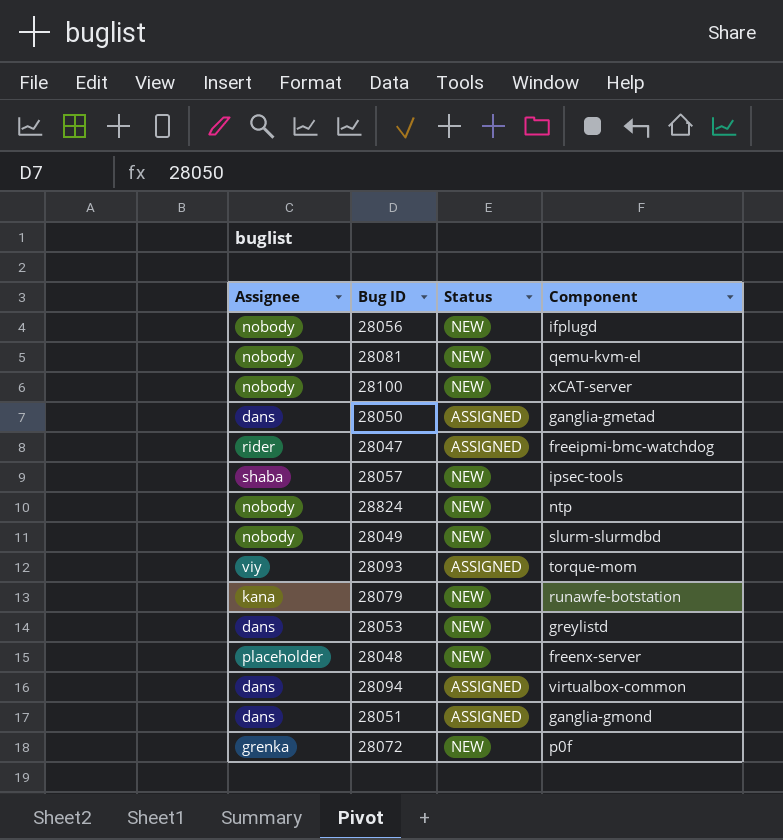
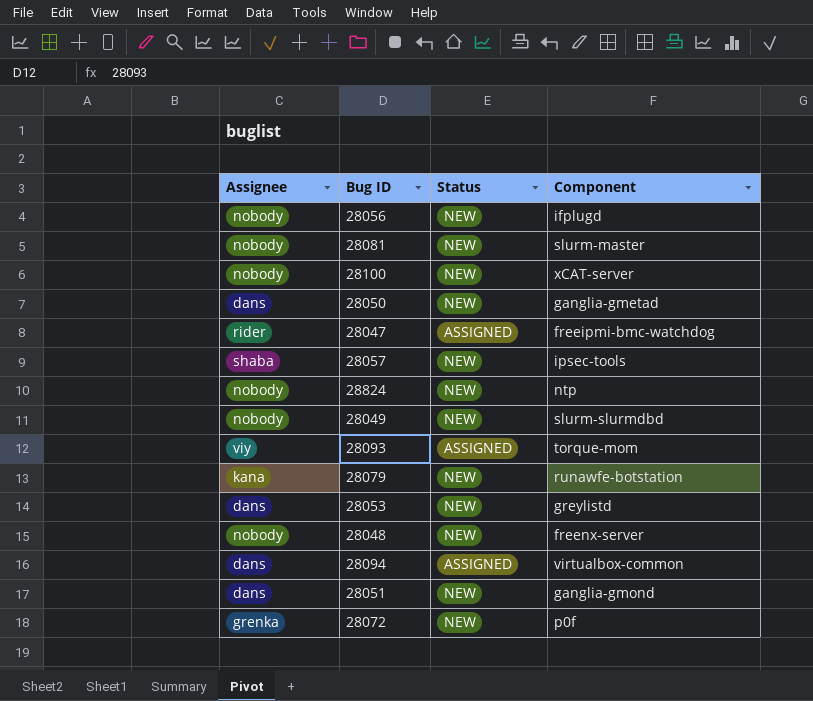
28081 | Component: qemu-kvm-el -> slurm-master
28050 | Status: ASSIGNED -> NEW
28048 | Assignee: placeholder -> nobody
28051 | Status: ASSIGNED -> NEW

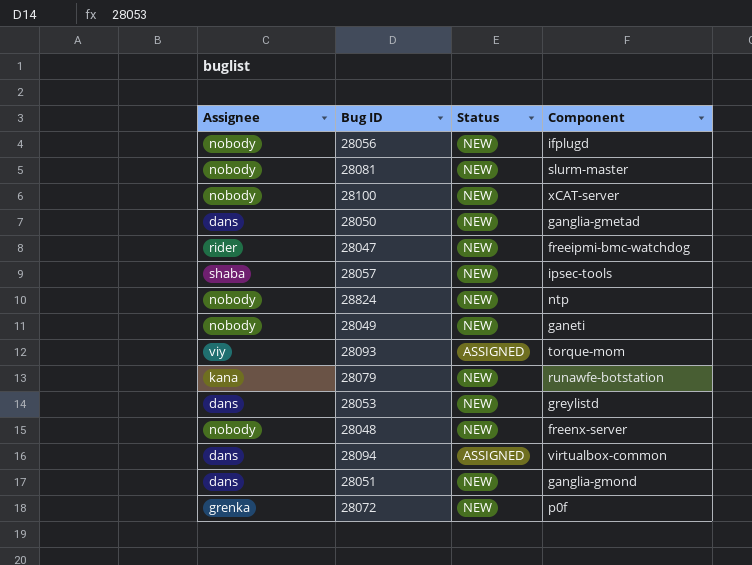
28047 | Status: ASSIGNED -> NEW
28049 | Component: slurm-slurmdbd -> ganeti

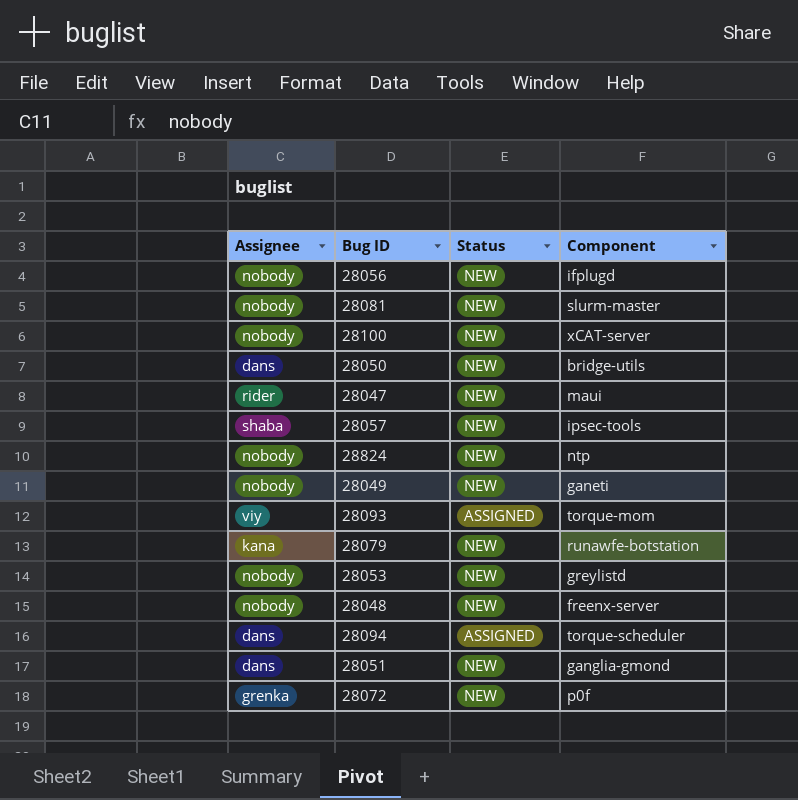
28050 | Component: ganglia-gmetad -> bridge-utils
28047 | Component: freeipmi-bmc-watchdog -> maui
28053 | Assignee: dans -> nobody
28094 | Component: virtualbox-common -> torque-scheduler

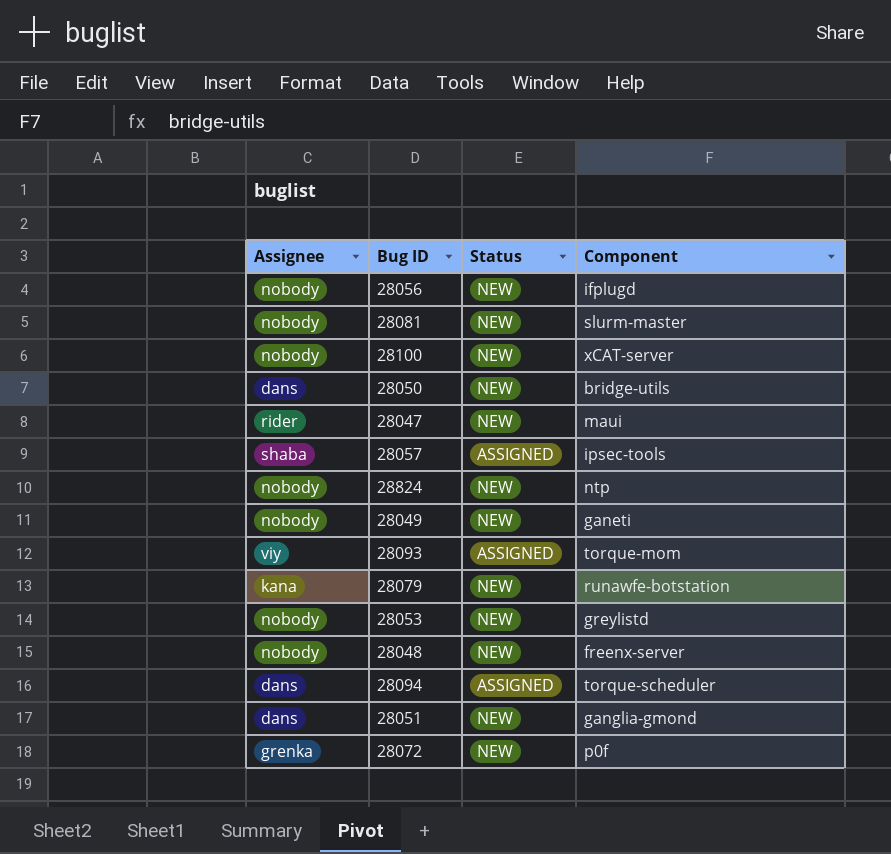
28057 | Status: NEW -> ASSIGNED

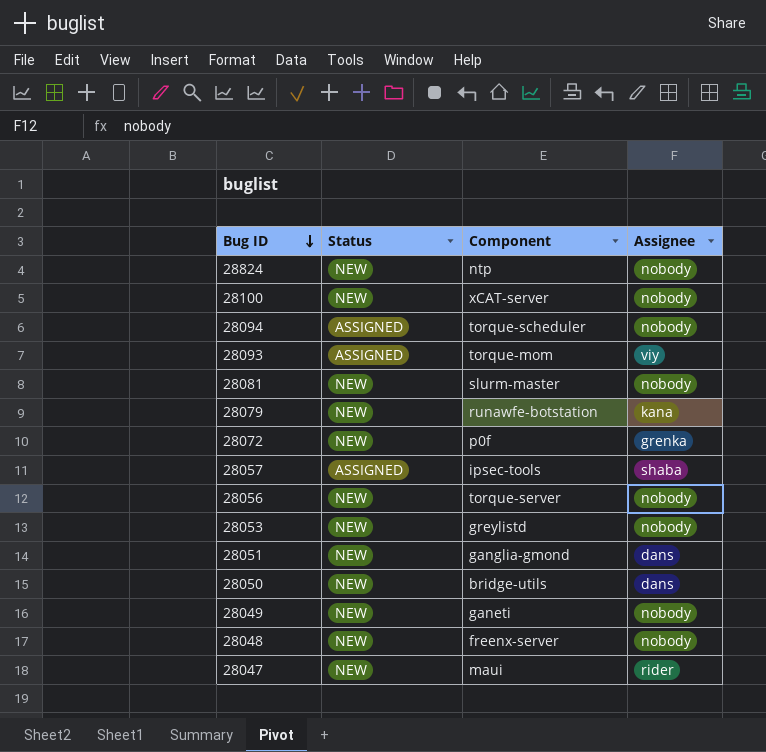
row order: none -> Bug ID descending
column Assignee | position: 1 -> 4
28094 | Assignee: dans -> nobody
28056 | Component: ifplugd -> torque-server

